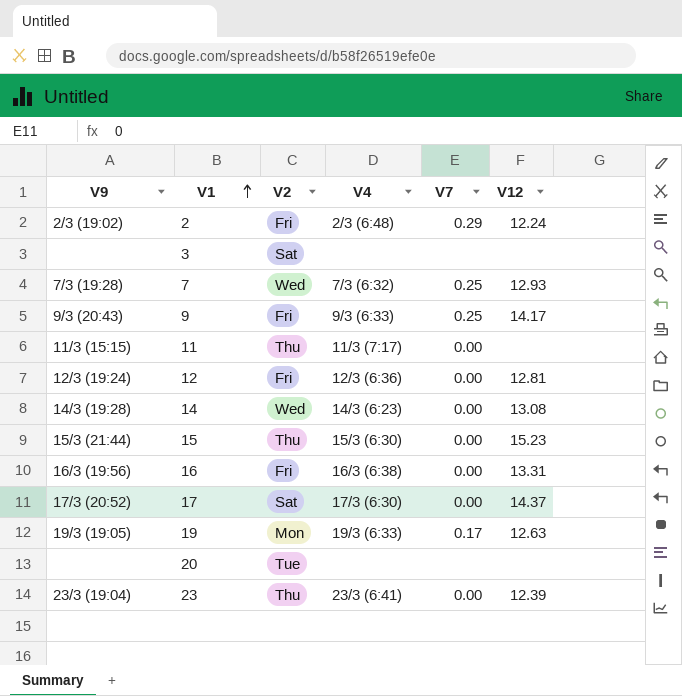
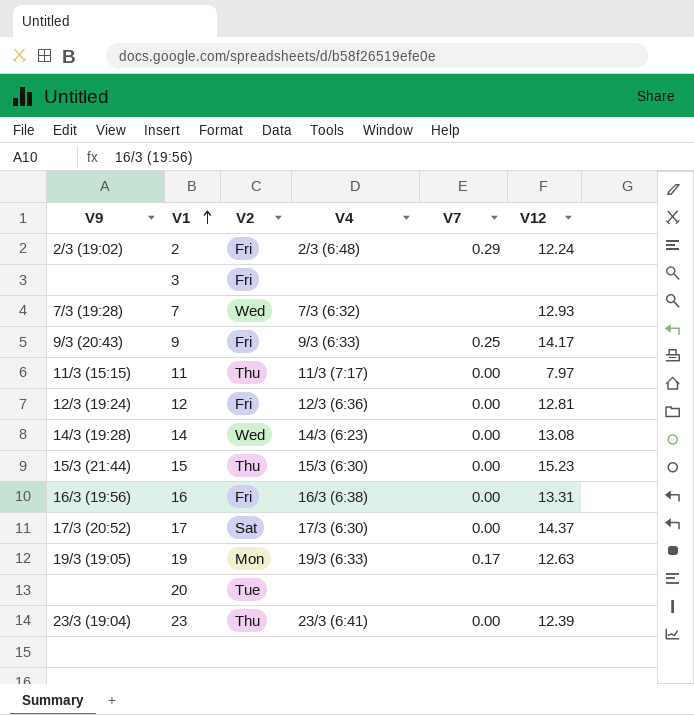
3 | V2: Sat -> Fri
7 | V7: 0.25 -> none
11 | V12: none -> 7.97

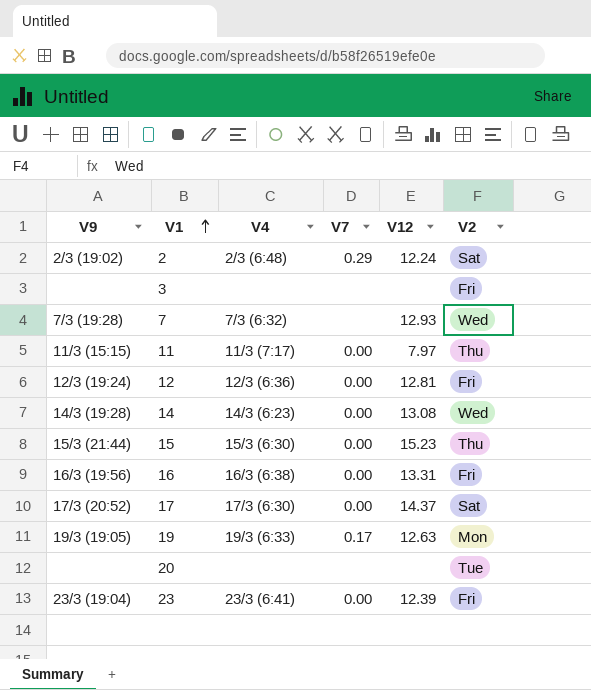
column V2 | position: 3 -> 6
row 9: 9/3 (20:43) | Fri | 9/3 (6:33) | 0.25 | 14.17 -> none
2 | V2: Fri -> Sat
23 | V2: Thu -> Fri

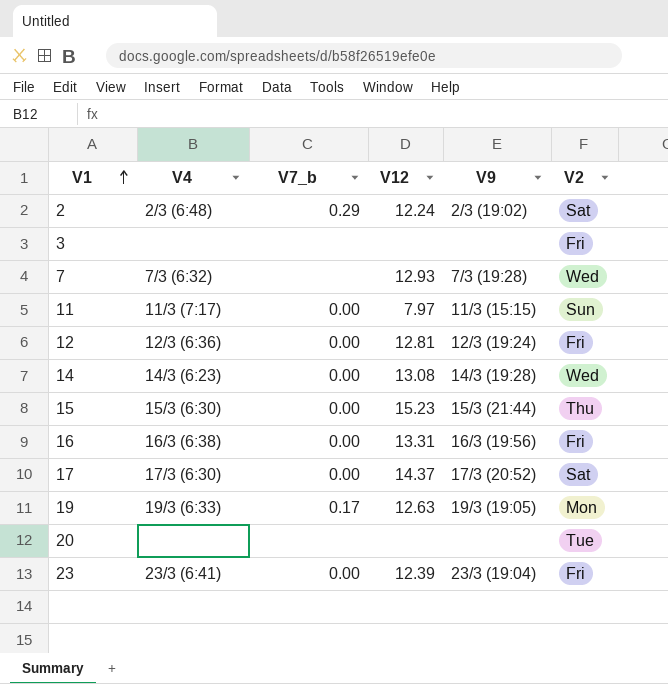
column name: V7 -> V7_b
column V9 | position: 1 -> 5
11 | V2: Thu -> Sun

